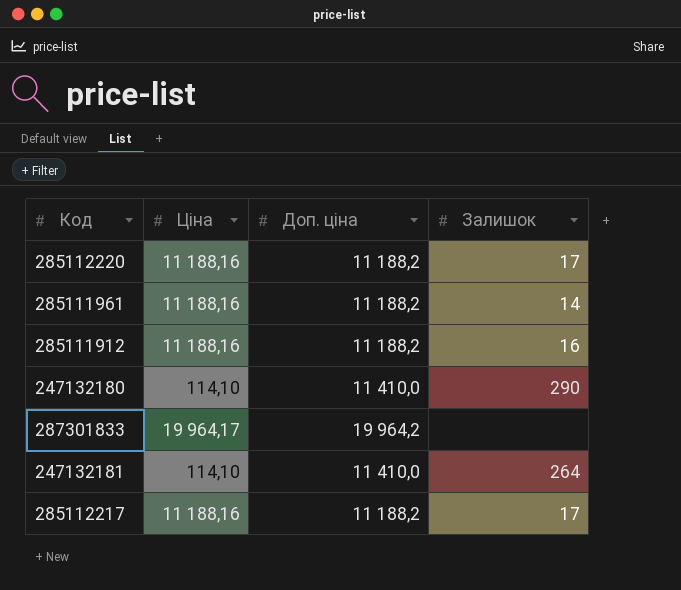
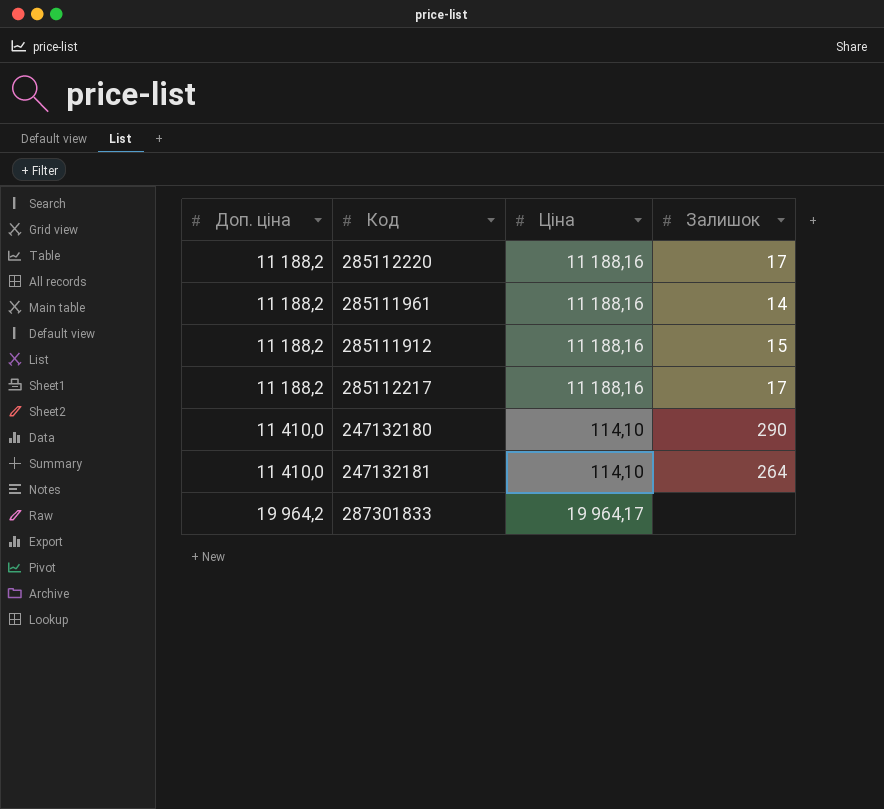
row order: none -> Доп. ціна ascending
column Доп. ціна | position: 3 -> 1
285111912 | Залишок: 16 -> 15

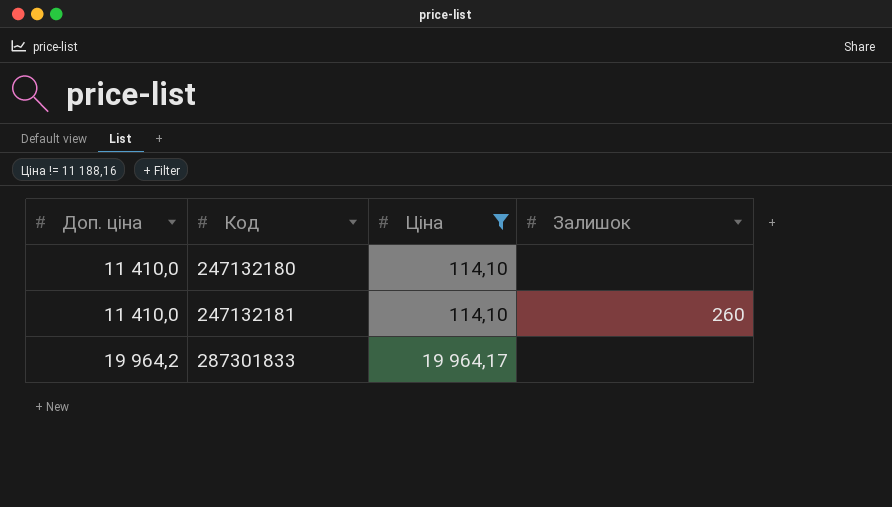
filter: none -> Ціна != 11 188,16
247132180 | Залишок: 290 -> none
247132181 | Залишок: 264 -> 260

